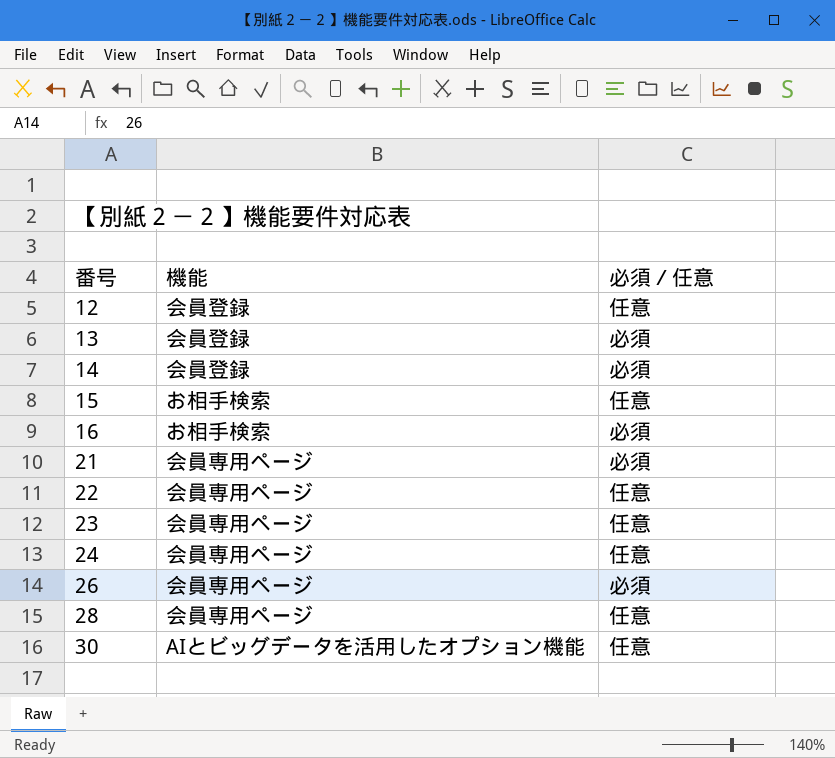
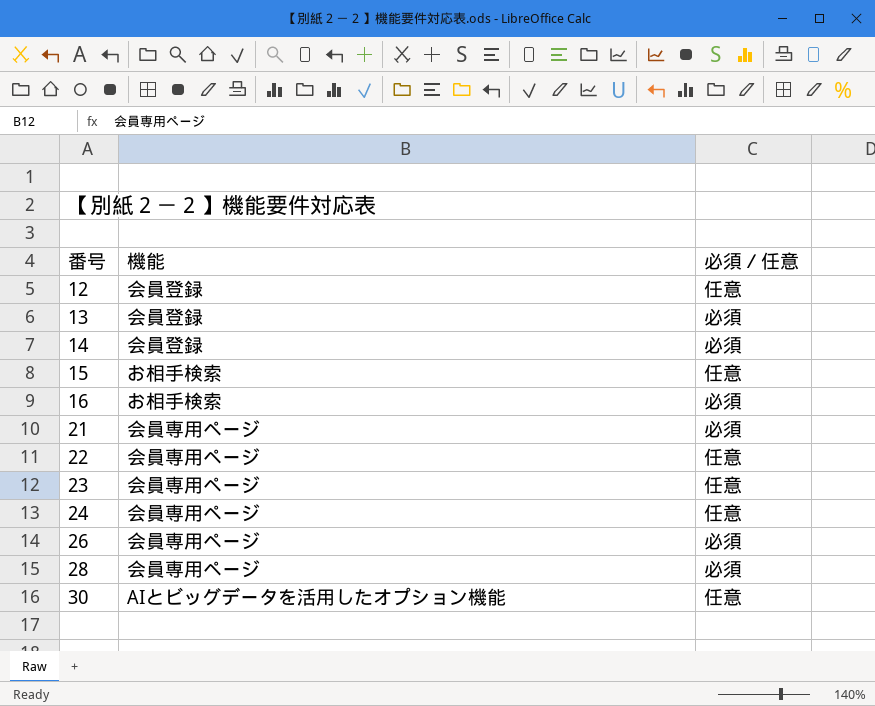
28 | 必須／任意: 任意 -> 必須

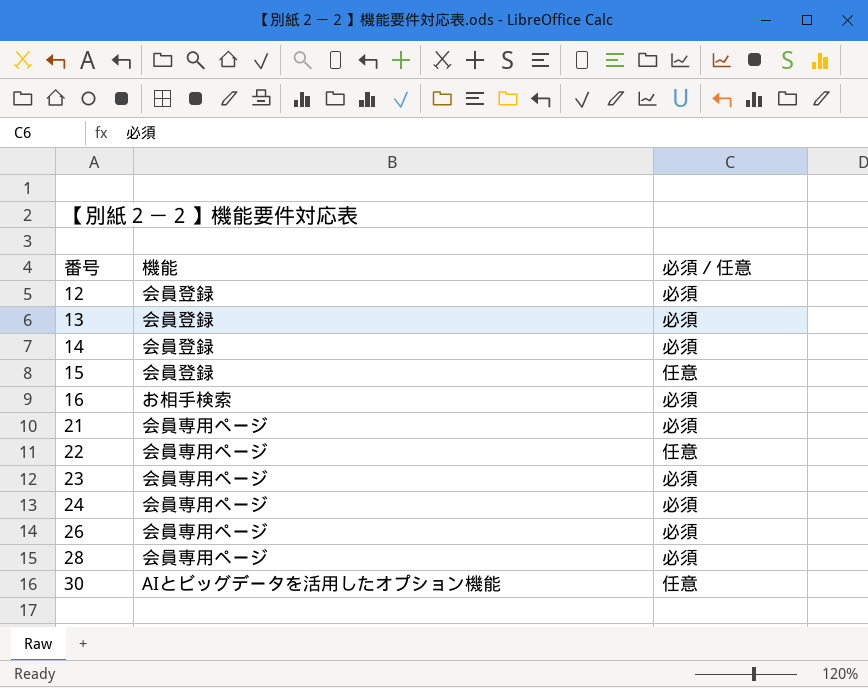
12 | 必須／任意: 任意 -> 必須
15 | 機能: お相手検索 -> 会員登録
23 | 必須／任意: 任意 -> 必須
24 | 必須／任意: 任意 -> 必須

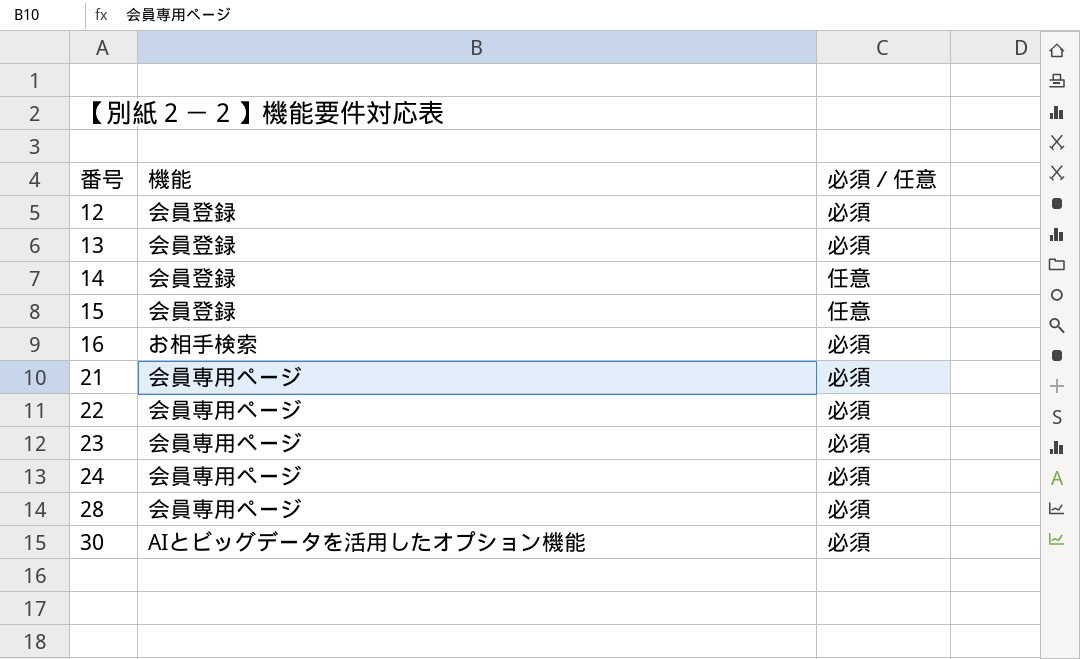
row 26: 会員専用ページ | 必須 -> none
14 | 必須／任意: 必須 -> 任意
22 | 必須／任意: 任意 -> 必須
30 | 必須／任意: 任意 -> 必須

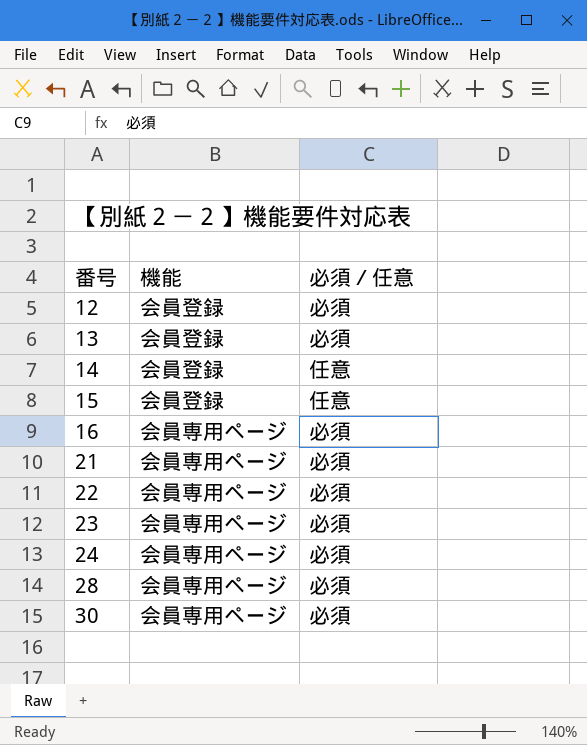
16 | 機能: お相手検索 -> 会員専用ページ
30 | 機能: AIとビッグデータを活用したオプション機能 -> 会員専用ページ

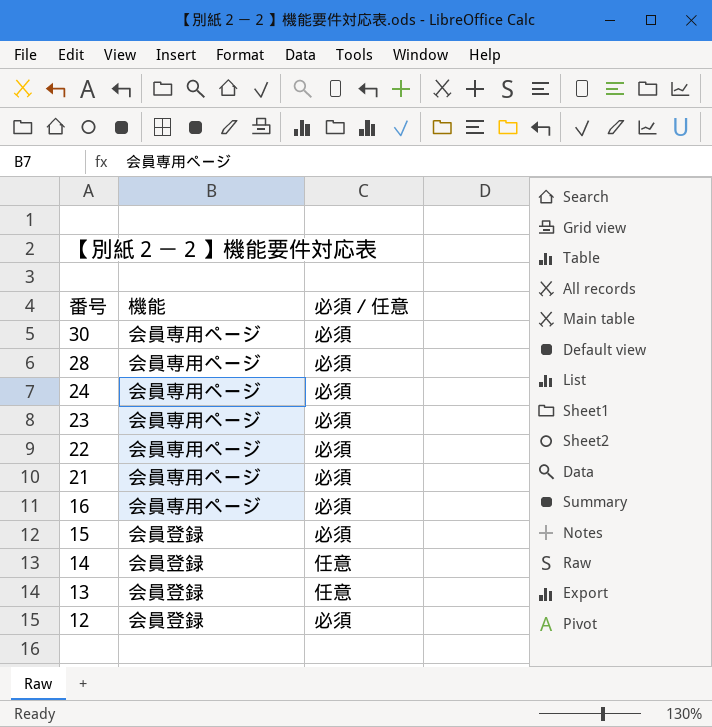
row order: 番号 ascending -> 番号 descending
15 | 必須／任意: 任意 -> 必須
13 | 必須／任意: 必須 -> 任意

